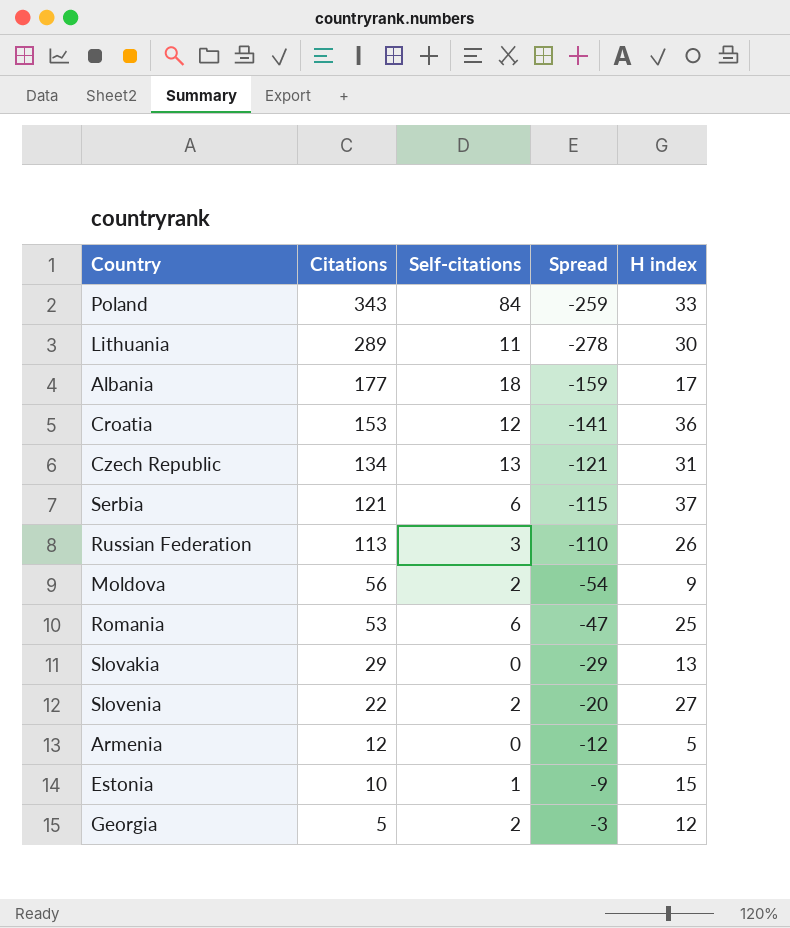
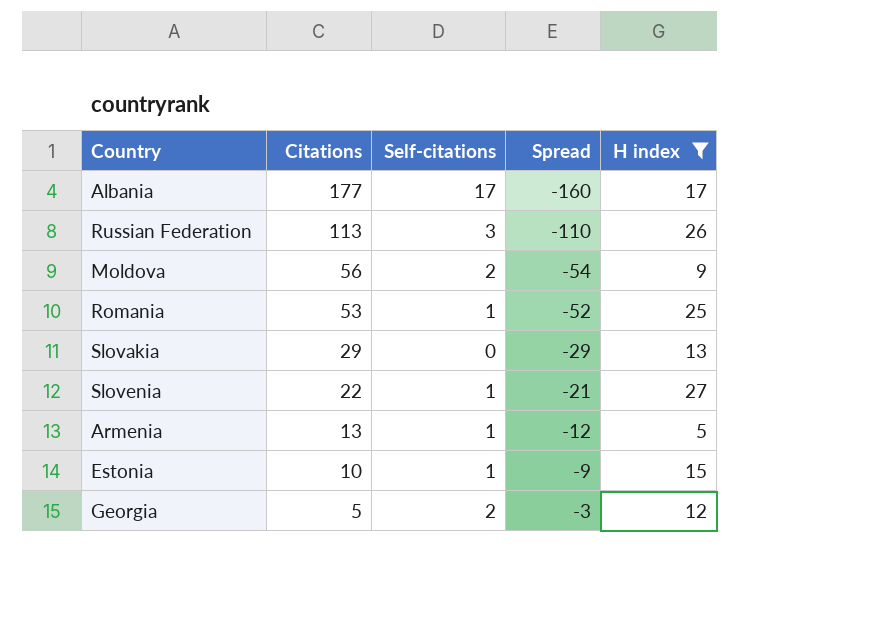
filter: none -> H index <= 27
Albania | Self-citations: 18 -> 17
Albania | Spread: -159 -> -160
Romania | Self-citations: 6 -> 1
Romania | Spread: -47 -> -52
Slovenia | Self-citations: 2 -> 1
Slovenia | Spread: -20 -> -21
Armenia | Citations: 12 -> 13
Armenia | Self-citations: 0 -> 1

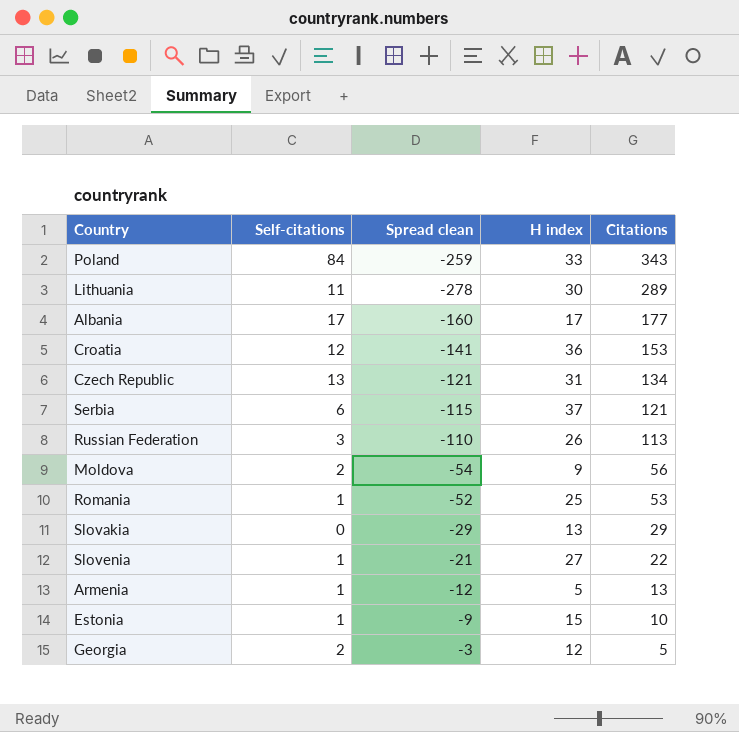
filter: H index <= 27 -> none
column name: Spread -> Spread clean
column Citations | position: 2 -> 5

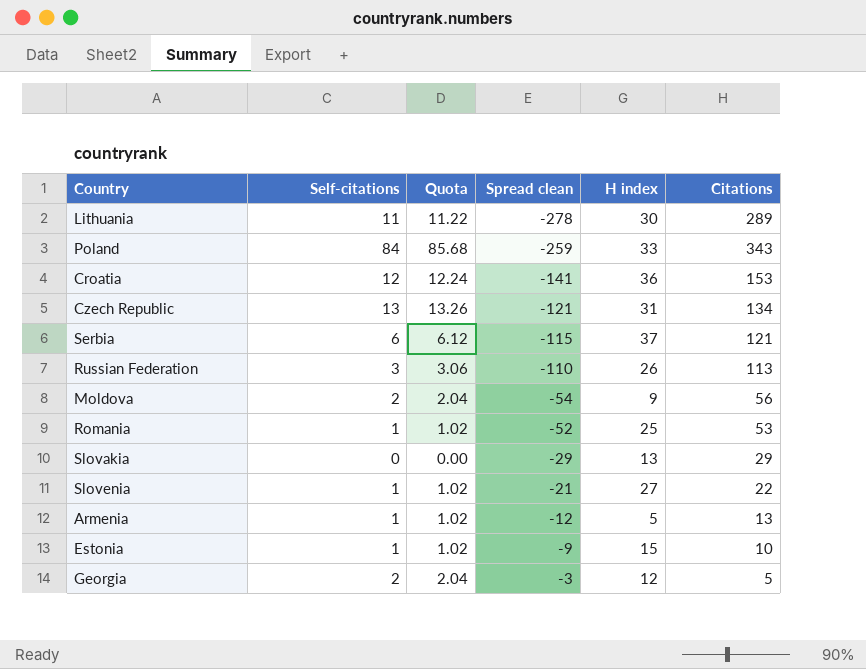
row order: Citations descending -> Spread clean ascending
column Quota | formula: none -> [Self-citations] * 1.02
row Albania: 17 | -160 | 17 | 177 -> none

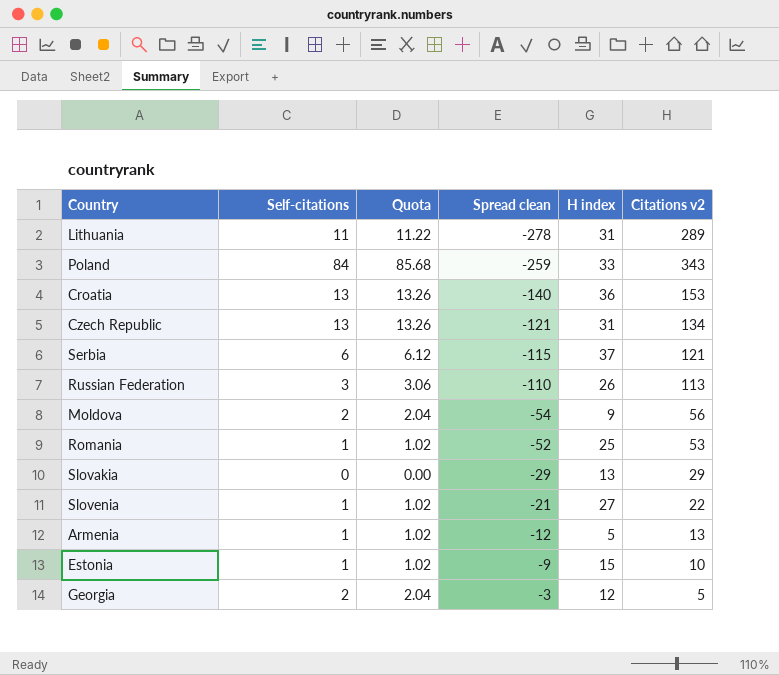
column name: Citations -> Citations v2
Lithuania | H index: 30 -> 31
Croatia | Self-citations: 12 -> 13
Croatia | Quota: 12.24 -> 13.26
Croatia | Spread clean: -141 -> -140

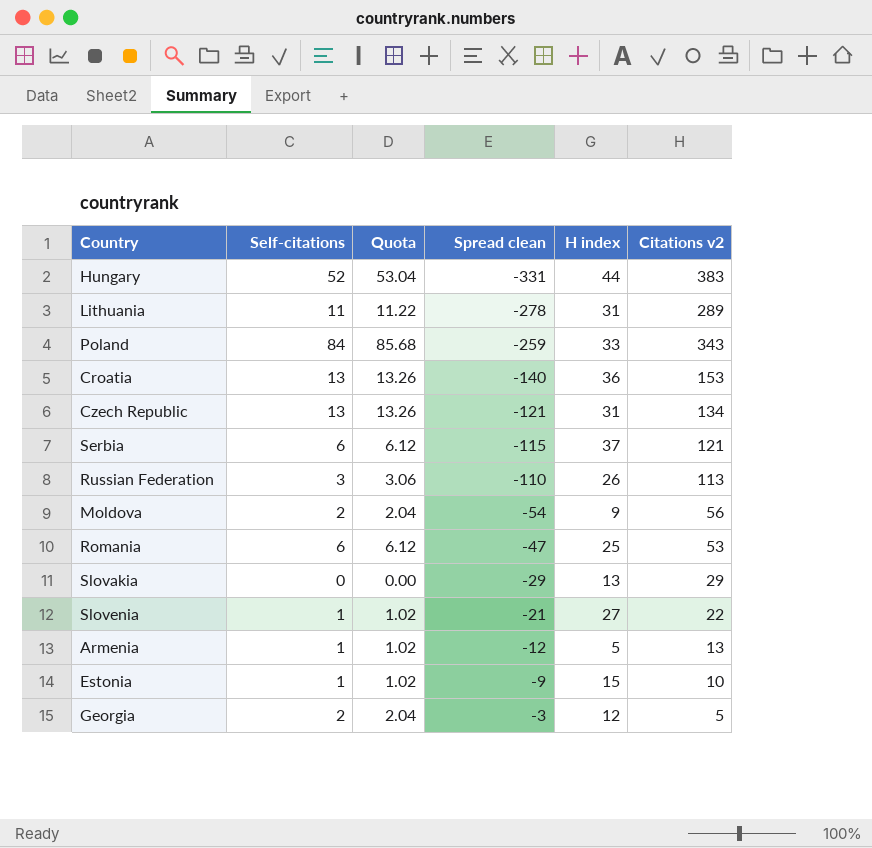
row Hungary: none -> 52 | 53.04 | -331 | 44 | 383
Romania | Self-citations: 1 -> 6
Romania | Quota: 1.02 -> 6.12
Romania | Spread clean: -52 -> -47

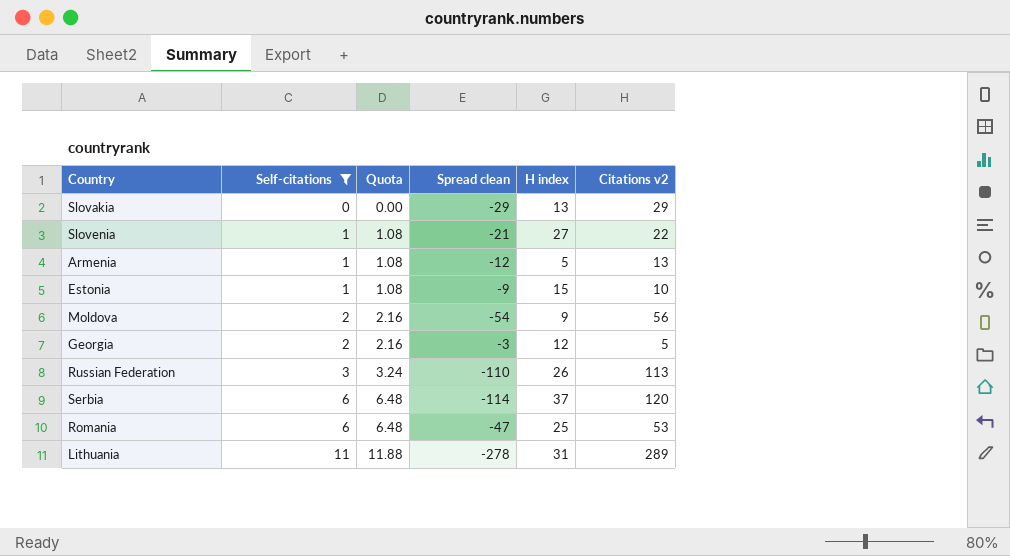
filter: none -> Self-citations <= 11
row order: Spread clean ascending -> Self-citations ascending
column Quota | formula: [Self-citations] * 1.02 -> [Self-citations] * 1.08
Serbia | Spread clean: -115 -> -114
Serbia | Citations v2: 121 -> 120

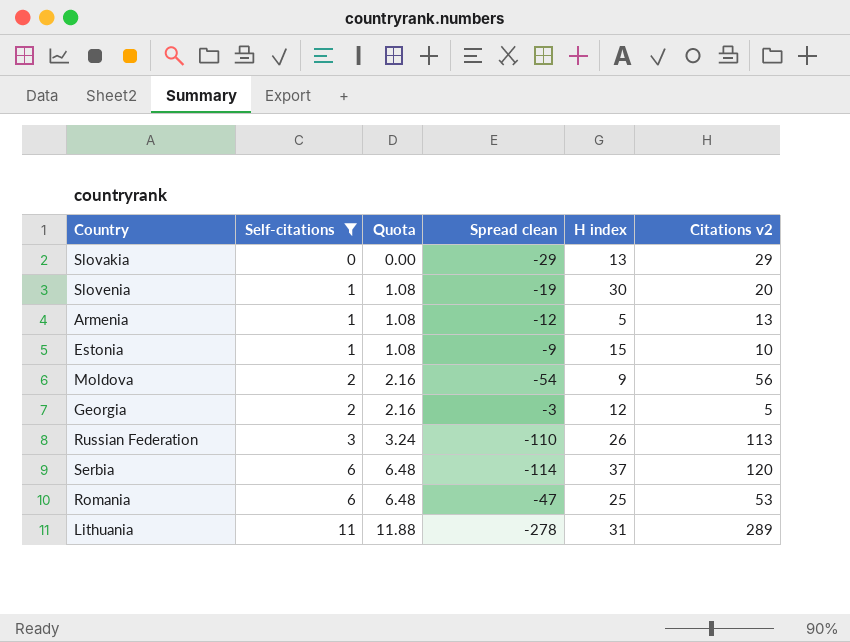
Slovenia | Spread clean: -21 -> -19
Slovenia | H index: 27 -> 30
Slovenia | Citations v2: 22 -> 20

